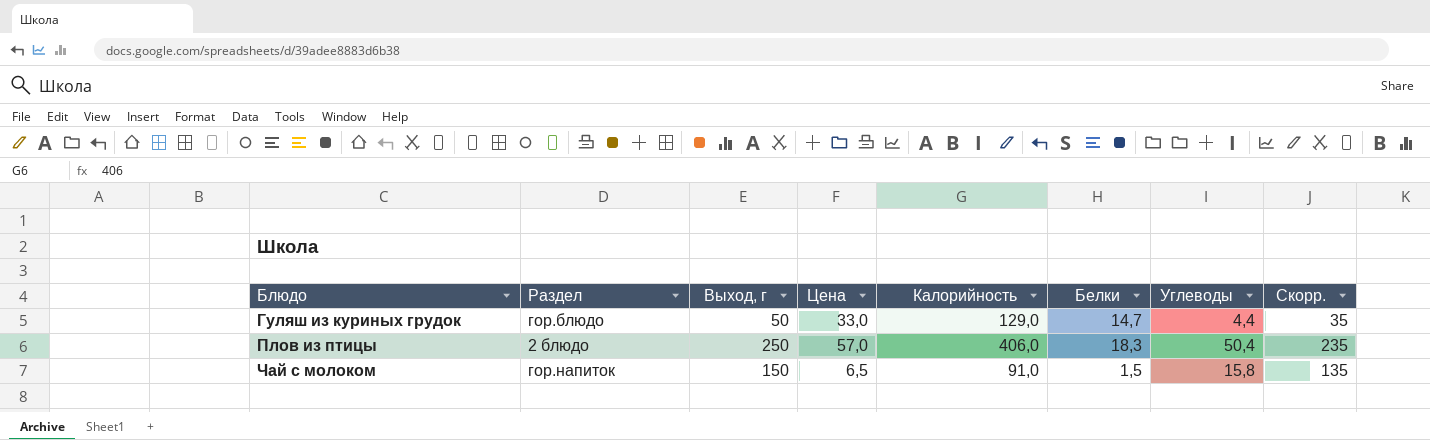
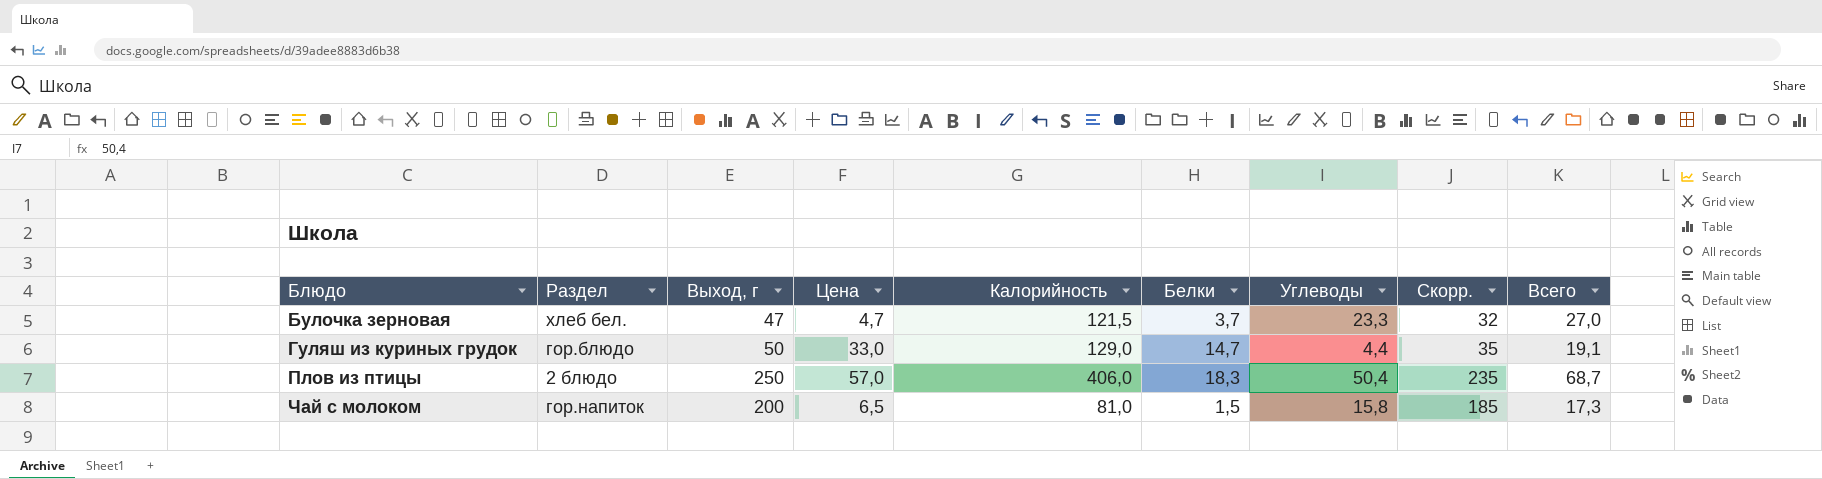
column Всего | formula: none -> [Белки] + [Углеводы]
row Булочка зерновая: none -> хлеб бел. | 47 | 4,7 | 121,5 | 3,7 | 23,3 | 32 | 27,0
Чай с молоком | Выход, г: 150 -> 200
Чай с молоком | Калорийность: 91,0 -> 81,0
Чай с молоком | Скорр.: 135 -> 185

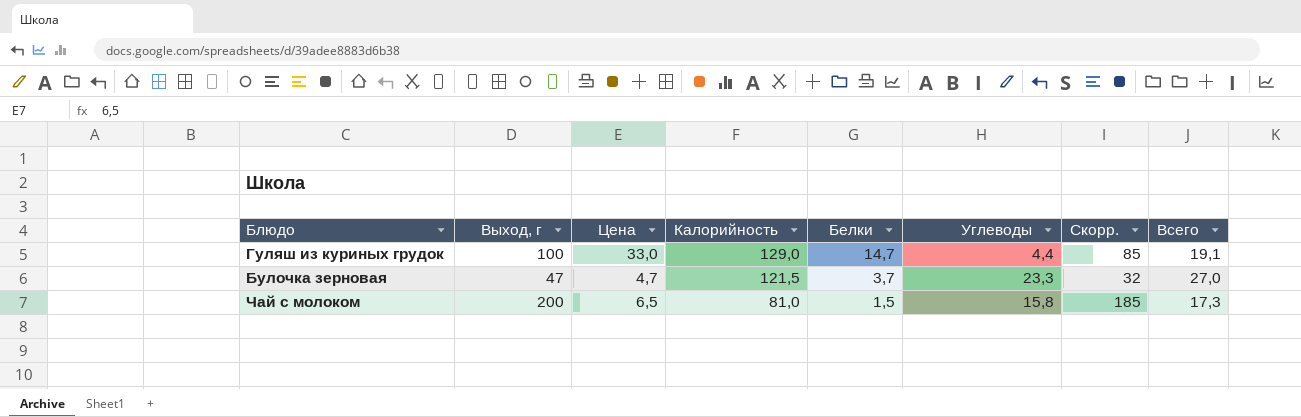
row order: Блюдо ascending -> Калорийность descending
column Раздел | position: 2 -> none
row Плов из птицы: 2 блюдо | 250 | 57,0 | 406,0 | 18,3 | 50,4 | 235 | 68,7 -> none
Гуляш из куриных грудок | Выход, г: 50 -> 100
Гуляш из куриных грудок | Скорр.: 35 -> 85

